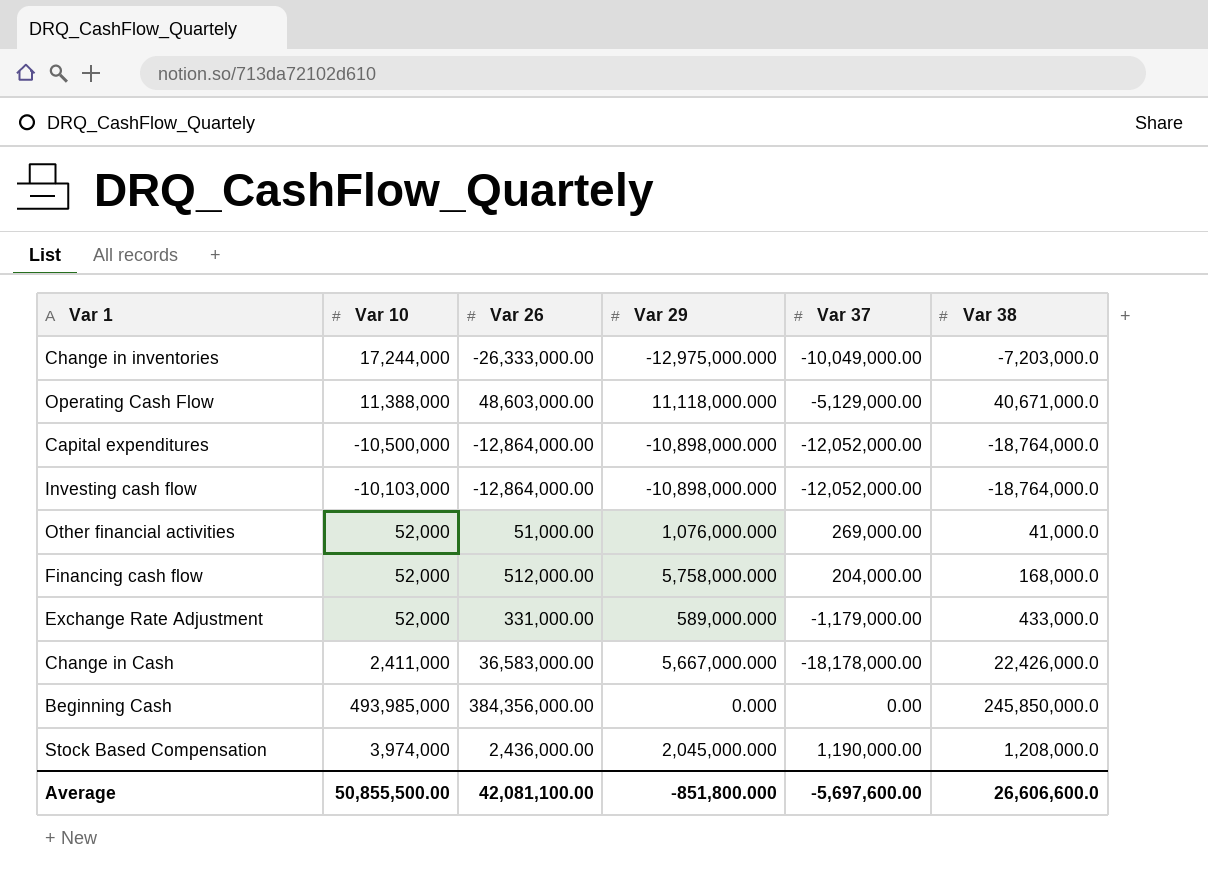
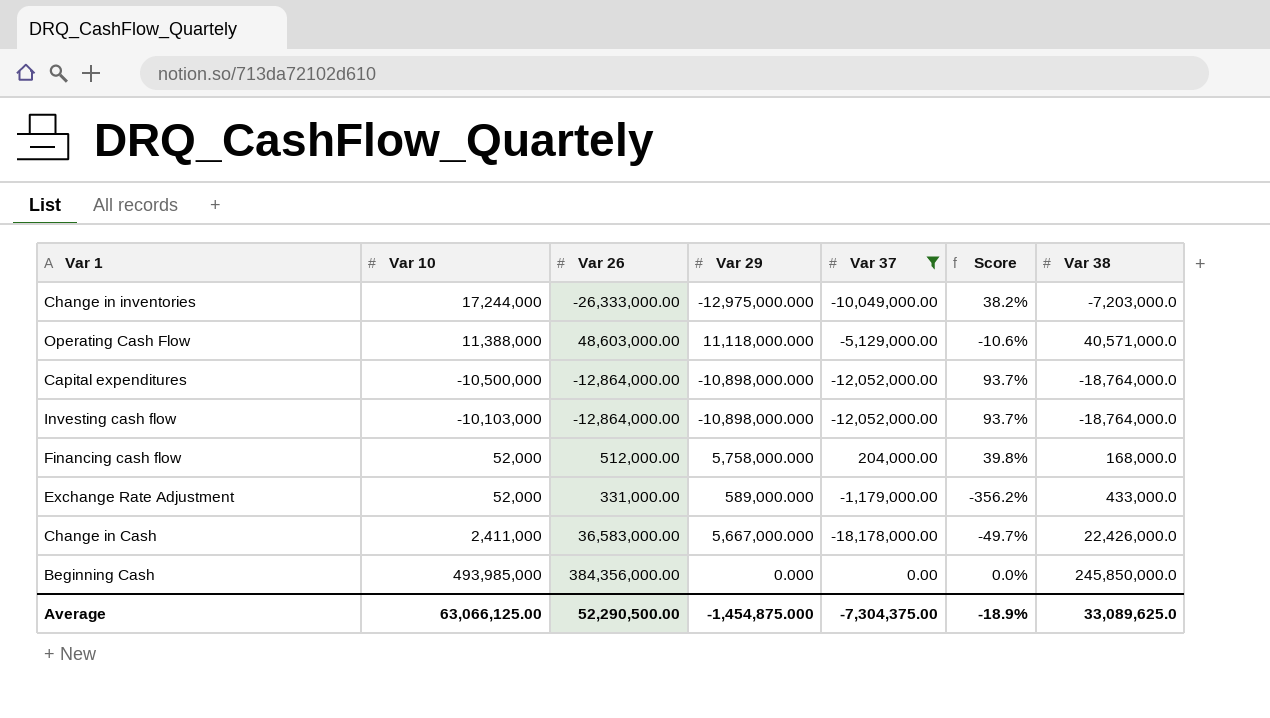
filter: none -> Var 37 <= 204,000.00
column Score | formula: none -> [Var 37] / [Var 26]
Operating Cash Flow | Var 38: 40,671,000.0 -> 40,571,000.0
Average | Var 10: 50,855,500.00 -> 63,066,125.00
Average | Var 26: 42,081,100.00 -> 52,290,500.00
Average | Var 29: -851,800.000 -> -1,454,875.000
Average | Var 37: -5,697,600.00 -> -7,304,375.00
Average | Var 38: 26,606,600.0 -> 33,089,625.0

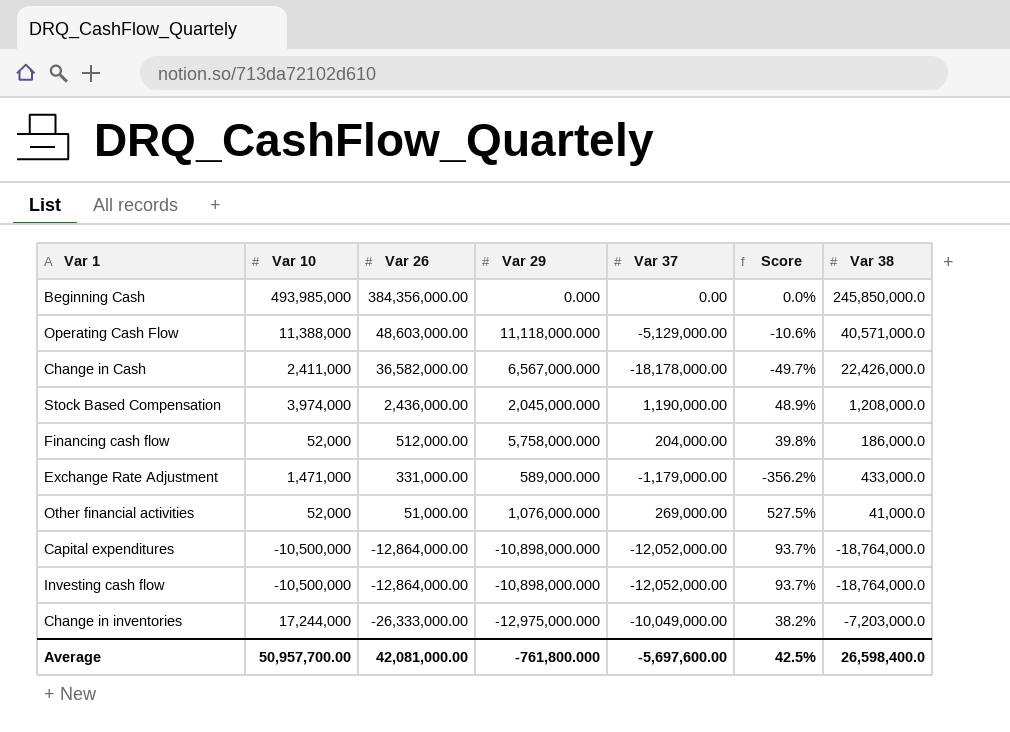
filter: Var 37 <= 204,000.00 -> none
row order: none -> Var 26 descending
Change in Cash | Var 26: 36,583,000.00 -> 36,582,000.00
Change in Cash | Var 29: 5,667,000.000 -> 6,567,000.000
Financing cash flow | Var 38: 168,000.0 -> 186,000.0
Exchange Rate Adjustment | Var 10: 52,000 -> 1,471,000
Investing cash flow | Var 10: -10,103,000 -> -10,500,000
Average | Var 10: 63,066,125.00 -> 50,957,700.00
Average | Var 26: 52,290,500.00 -> 42,081,000.00
Average | Var 29: -1,454,875.000 -> -761,800.000
Average | Var 37: -7,304,375.00 -> -5,697,600.00
Average | Score: -18.9% -> 42.5%
Average | Var 38: 33,089,625.0 -> 26,598,400.0

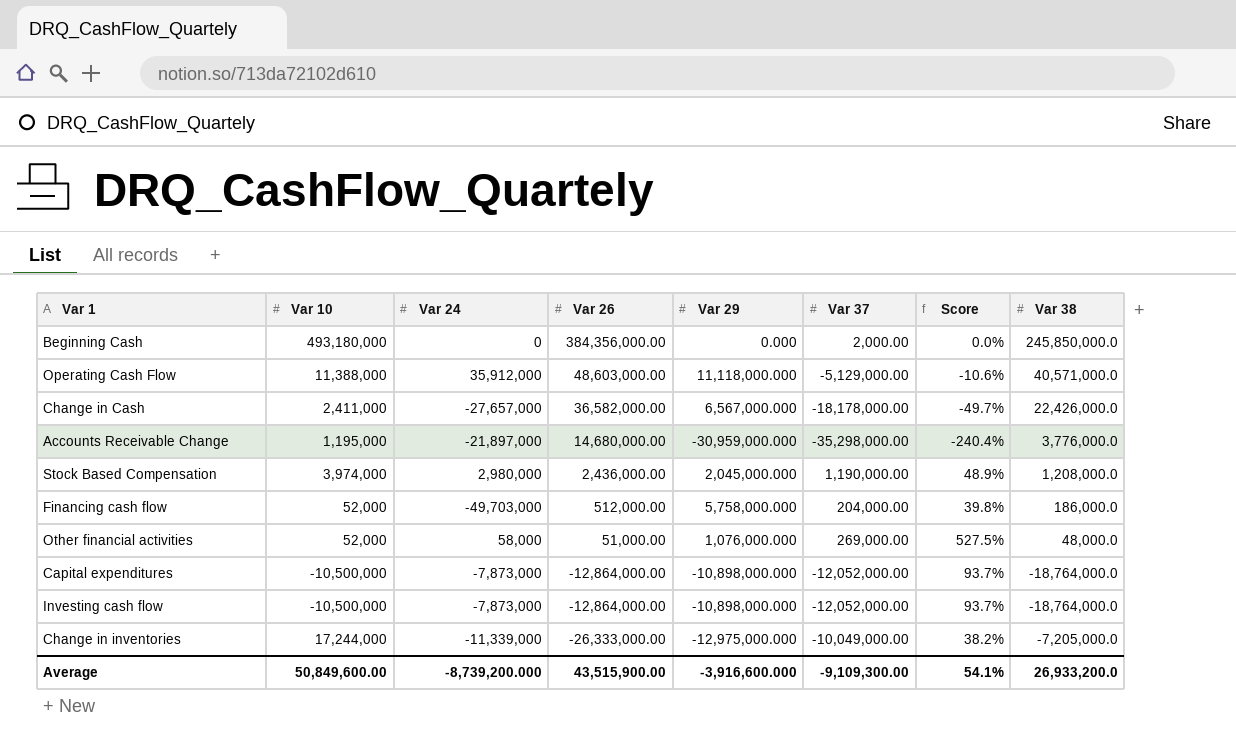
column Var 24 | position: none -> 3
row Exchange Rate Adjustment: 1,471,000 | 331,000.00 | 589,000.000 | -1,179,000.00 | -356.2% | 433,000.0 -> none
Beginning Cash | Var 10: 493,985,000 -> 493,180,000
Beginning Cash | Var 37: 0.00 -> 2,000.00
row Accounts Receivable Change: none -> 1,195,000 | -21,897,000 | 14,680,000.00 | -30,959,000.000 | -35,298,000.00 | -240.4% | 3,776,000.0
Other financial activities | Var 38: 41,000.0 -> 48,000.0
Change in inventories | Var 38: -7,203,000.0 -> -7,205,000.0
Average | Var 10: 50,957,700.00 -> 50,849,600.00
Average | Var 26: 42,081,000.00 -> 43,515,900.00
Average | Var 29: -761,800.000 -> -3,916,600.000
Average | Var 37: -5,697,600.00 -> -9,109,300.00
Average | Score: 42.5% -> 54.1%
Average | Var 38: 26,598,400.0 -> 26,933,200.0

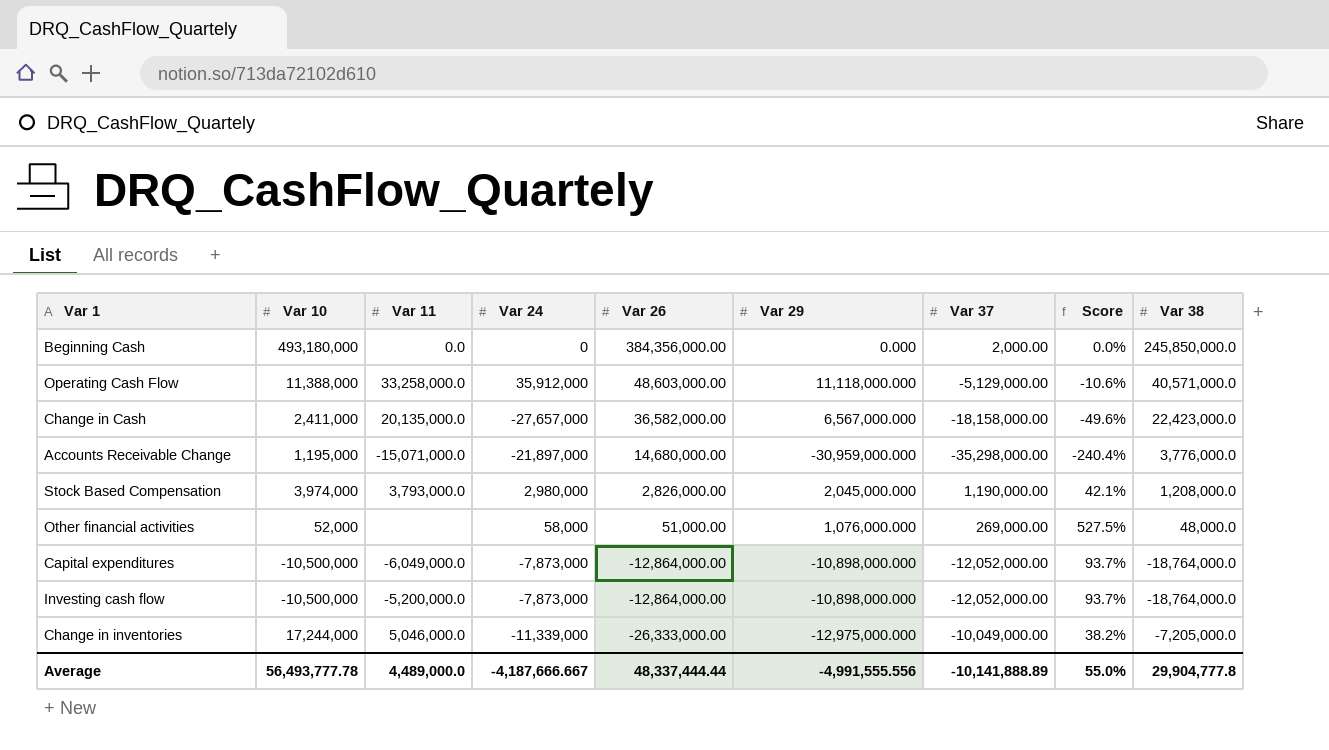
column Var 11 | position: none -> 3
row Financing cash flow: 52,000 | -49,703,000 | 512,000.00 | 5,758,000.000 | 204,000.00 | 39.8% | 186,000.0 -> none
Change in Cash | Var 37: -18,178,000.00 -> -18,158,000.00
Change in Cash | Score: -49.7% -> -49.6%
Change in Cash | Var 38: 22,426,000.0 -> 22,423,000.0
Stock Based Compensation | Var 26: 2,436,000.00 -> 2,826,000.00
Stock Based Compensation | Score: 48.9% -> 42.1%
Average | Var 10: 50,849,600.00 -> 56,493,777.78
Average | Var 24: -8,739,200.000 -> -4,187,666.667
Average | Var 26: 43,515,900.00 -> 48,337,444.44
Average | Var 29: -3,916,600.000 -> -4,991,555.556
Average | Var 37: -9,109,300.00 -> -10,141,888.89
Average | Score: 54.1% -> 55.0%
Average | Var 38: 26,933,200.0 -> 29,904,777.8

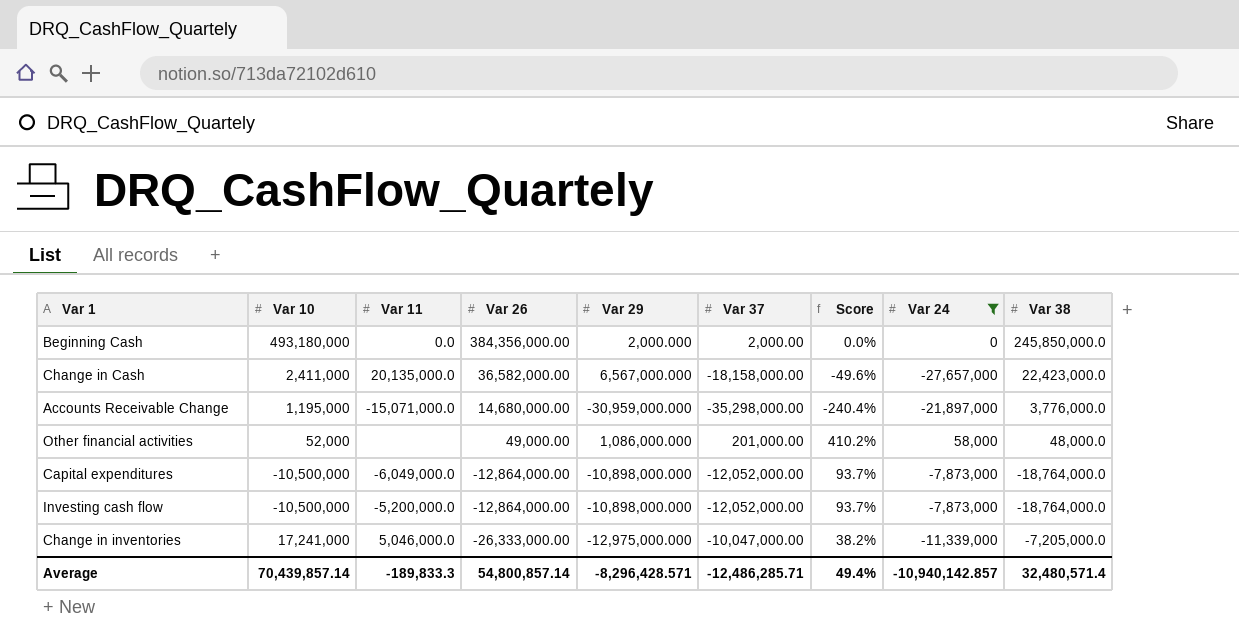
filter: none -> Var 24 <= 58,000
column Var 24 | position: 4 -> 8
Beginning Cash | Var 29: 0.000 -> 2,000.000
Other financial activities | Var 26: 51,000.00 -> 49,000.00
Other financial activities | Var 29: 1,076,000.000 -> 1,086,000.000
Other financial activities | Var 37: 269,000.00 -> 201,000.00
Other financial activities | Score: 527.5% -> 410.2%
Change in inventories | Var 10: 17,244,000 -> 17,241,000
Change in inventories | Var 37: -10,049,000.00 -> -10,047,000.00
Average | Var 10: 56,493,777.78 -> 70,439,857.14
Average | Var 11: 4,489,000.0 -> -189,833.3
Average | Var 26: 48,337,444.44 -> 54,800,857.14
Average | Var 29: -4,991,555.556 -> -8,296,428.571
Average | Var 37: -10,141,888.89 -> -12,486,285.71
Average | Score: 55.0% -> 49.4%
Average | Var 24: -4,187,666.667 -> -10,940,142.857
Average | Var 38: 29,904,777.8 -> 32,480,571.4

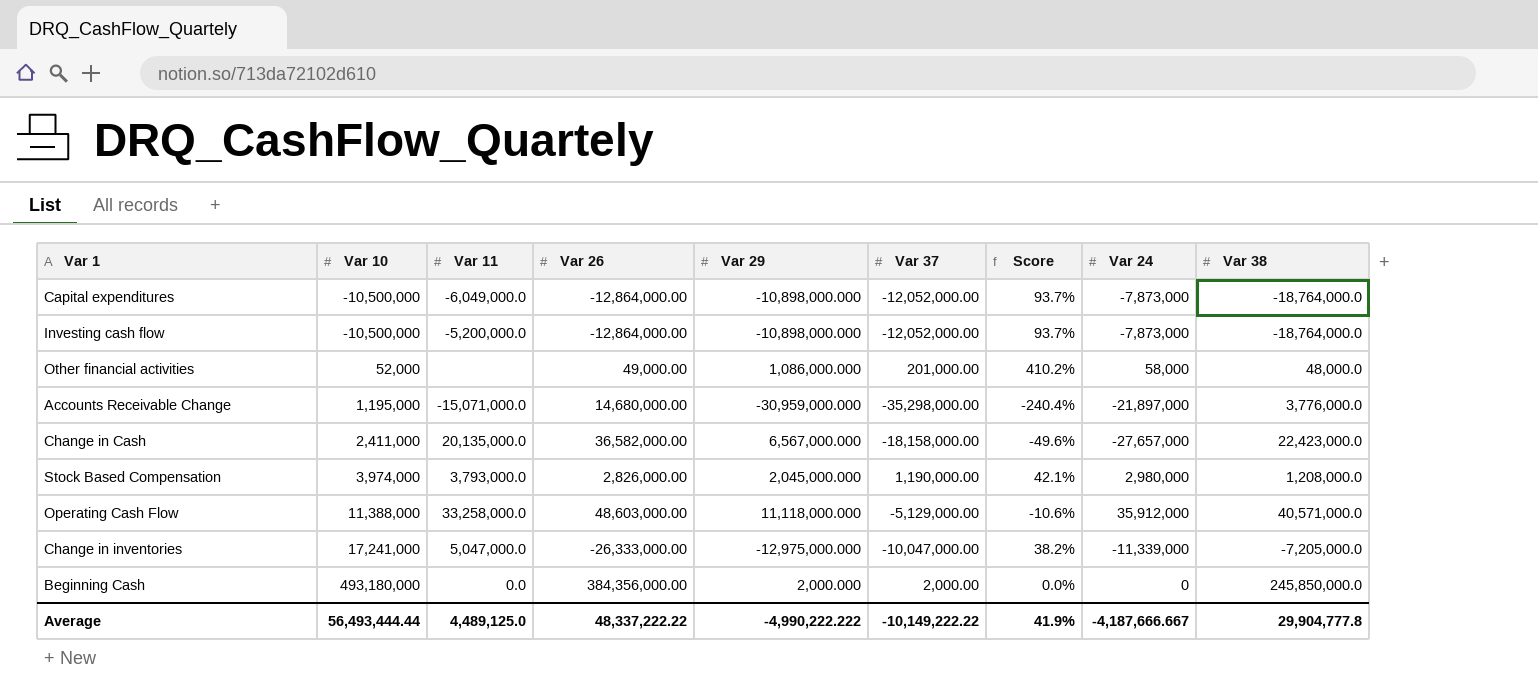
filter: Var 24 <= 58,000 -> none
row order: Var 26 descending -> Var 10 ascending
Change in inventories | Var 11: 5,046,000.0 -> 5,047,000.0
Average | Var 10: 70,439,857.14 -> 56,493,444.44
Average | Var 11: -189,833.3 -> 4,489,125.0
Average | Var 26: 54,800,857.14 -> 48,337,222.22
Average | Var 29: -8,296,428.571 -> -4,990,222.222
Average | Var 37: -12,486,285.71 -> -10,149,222.22
Average | Score: 49.4% -> 41.9%
Average | Var 24: -10,940,142.857 -> -4,187,666.667
Average | Var 38: 32,480,571.4 -> 29,904,777.8

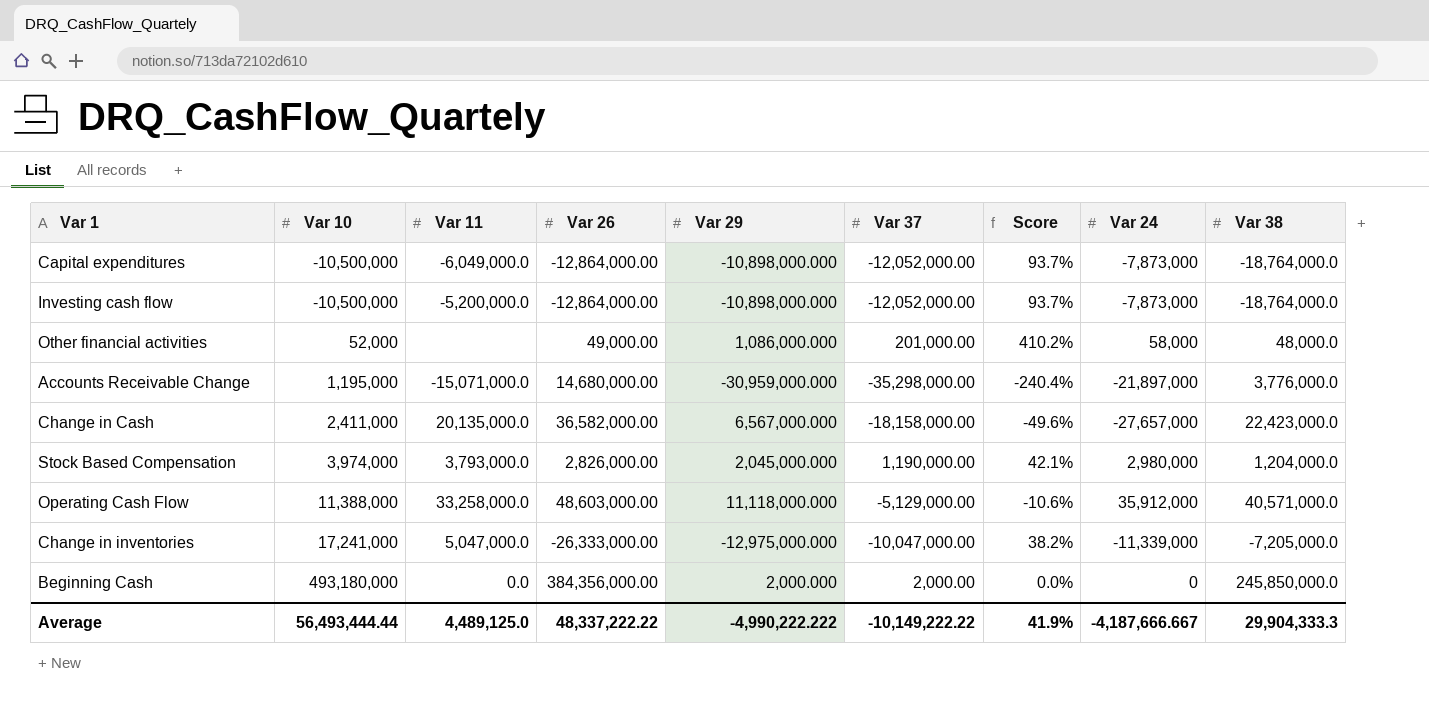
Stock Based Compensation | Var 38: 1,208,000.0 -> 1,204,000.0
Average | Var 38: 29,904,777.8 -> 29,904,333.3

